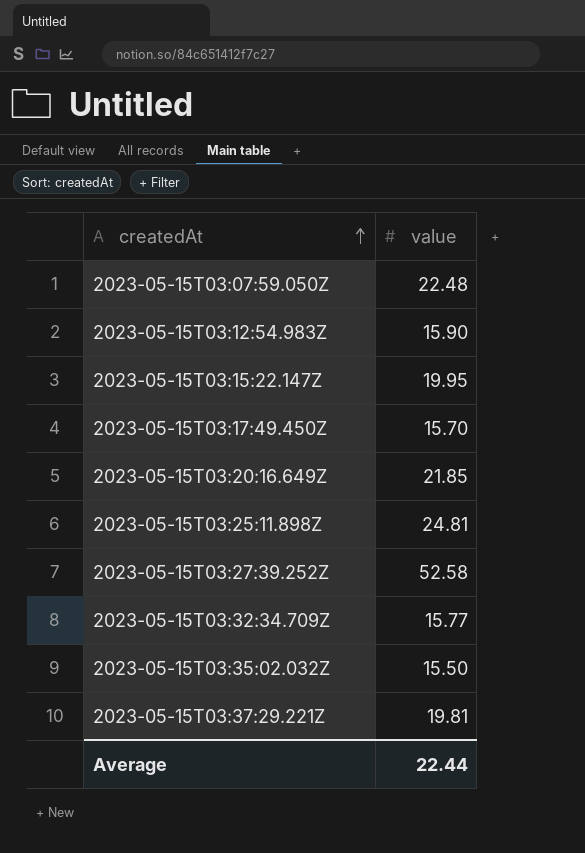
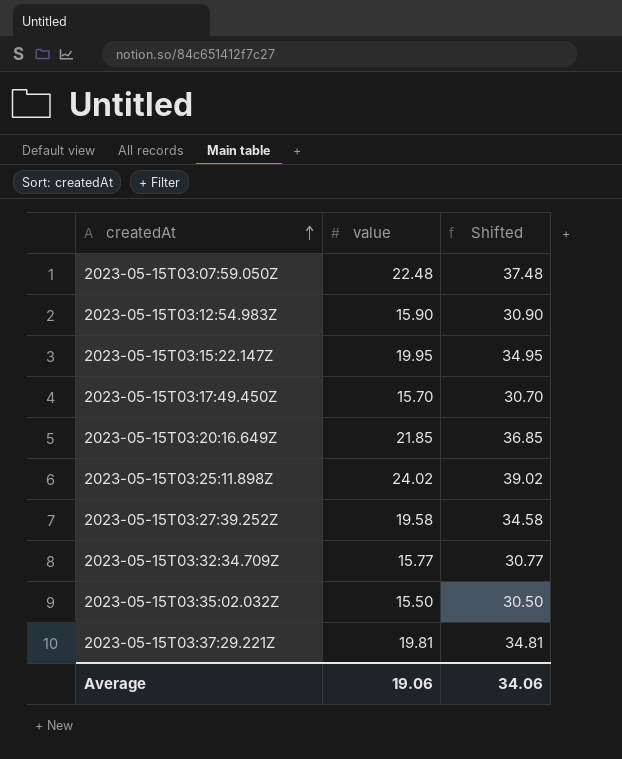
column Shifted | formula: none -> [value] + 15
2023-05-15T03:25:11.898Z | value: 24.81 -> 24.02
2023-05-15T03:27:39.252Z | value: 52.58 -> 19.58
Average | value: 22.44 -> 19.06

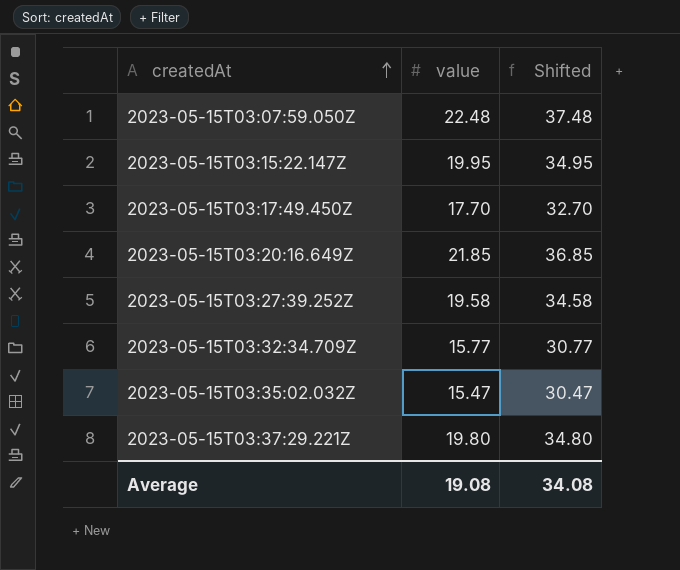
row 2023-05-15T03:12:54.983Z: 15.90 | 30.90 -> none
row 2023-05-15T03:25:11.898Z: 24.02 | 39.02 -> none
2023-05-15T03:17:49.450Z | value: 15.70 -> 17.70
2023-05-15T03:17:49.450Z | Shifted: 30.70 -> 32.70
2023-05-15T03:35:02.032Z | value: 15.50 -> 15.47
2023-05-15T03:35:02.032Z | Shifted: 30.50 -> 30.47
2023-05-15T03:37:29.221Z | value: 19.81 -> 19.80
2023-05-15T03:37:29.221Z | Shifted: 34.81 -> 34.80
Average | value: 19.06 -> 19.08
Average | Shifted: 34.06 -> 34.08

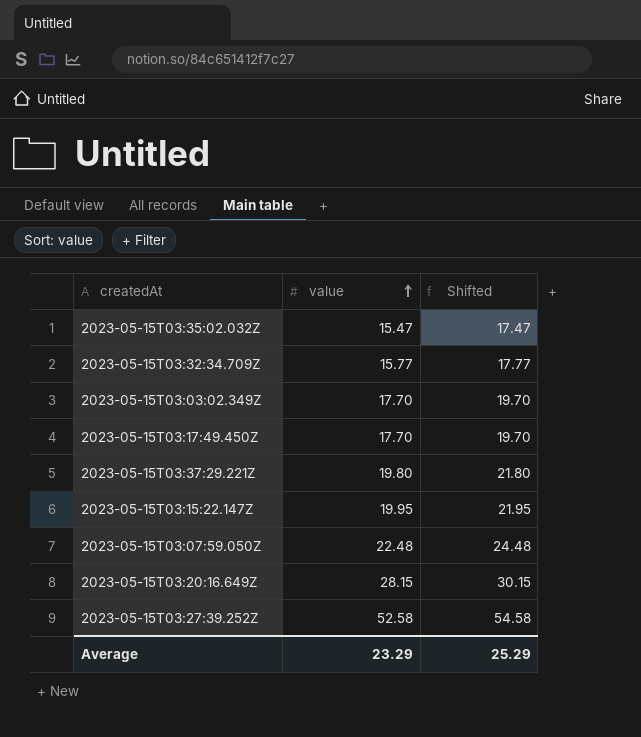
row order: createdAt ascending -> value ascending
column Shifted | formula: [value] + 15 -> [value] + 2
row 2023-05-15T03:03:02.349Z: none -> 17.70 | 19.70
2023-05-15T03:20:16.649Z | value: 21.85 -> 28.15
2023-05-15T03:27:39.252Z | value: 19.58 -> 52.58
Average | value: 19.08 -> 23.29
Average | Shifted: 34.08 -> 25.29

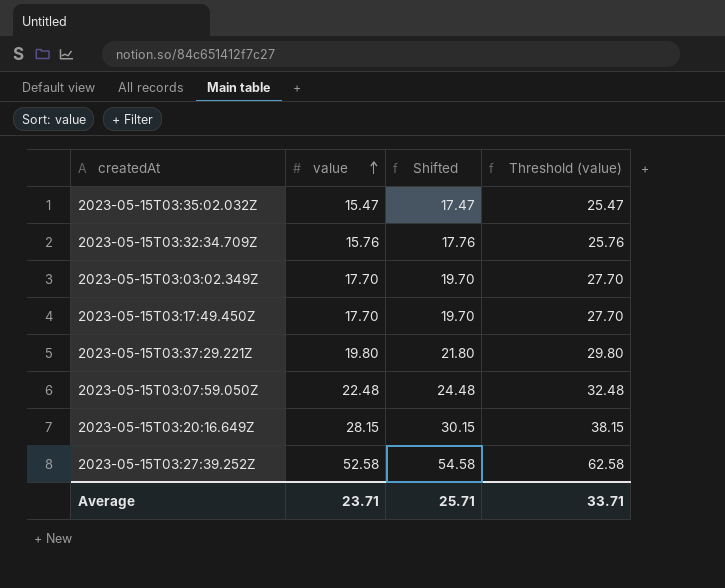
column Threshold (value) | formula: none -> [value] + 10
row 2023-05-15T03:15:22.147Z: 19.95 | 21.95 -> none
2023-05-15T03:32:34.709Z | value: 15.77 -> 15.76
2023-05-15T03:32:34.709Z | Shifted: 17.77 -> 17.76
Average | value: 23.29 -> 23.71
Average | Shifted: 25.29 -> 25.71

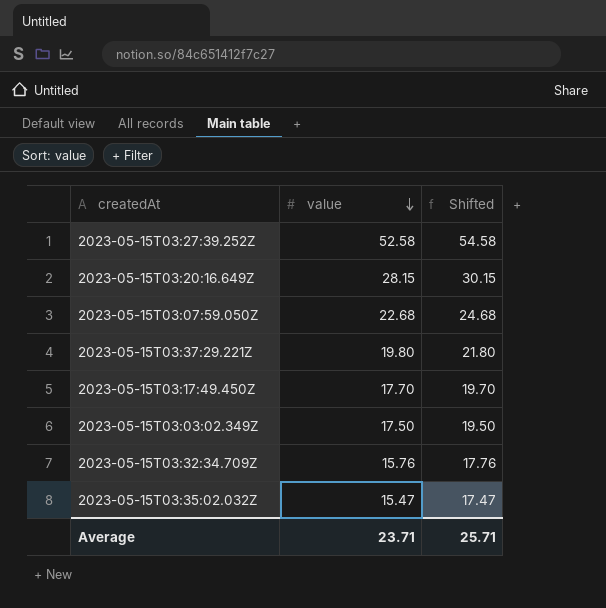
row order: value ascending -> value descending
column Threshold (value) | formula: [value] + 10 -> none
2023-05-15T03:07:59.050Z | value: 22.48 -> 22.68
2023-05-15T03:07:59.050Z | Shifted: 24.48 -> 24.68
2023-05-15T03:03:02.349Z | value: 17.70 -> 17.50
2023-05-15T03:03:02.349Z | Shifted: 19.70 -> 19.50

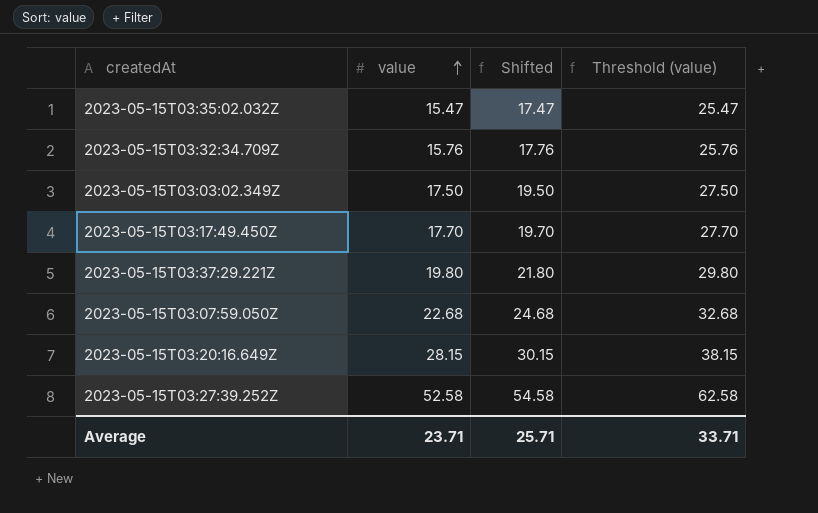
row order: value descending -> value ascending
column Threshold (value) | formula: none -> [value] + 10

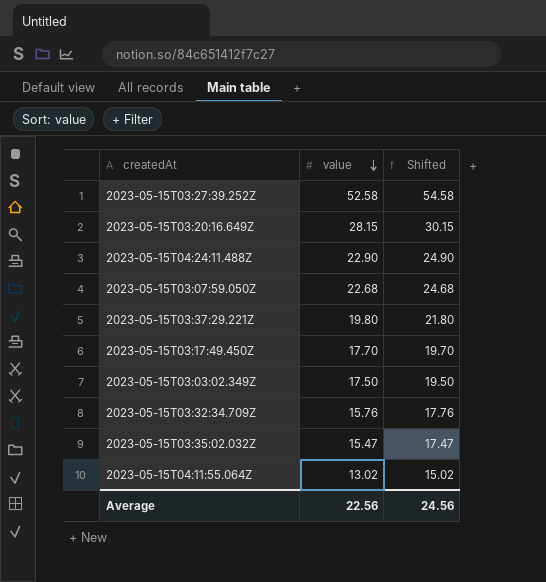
row order: value ascending -> value descending
column Threshold (value) | formula: [value] + 10 -> none
row 2023-05-15T04:24:11.488Z: none -> 22.90 | 24.90
row 2023-05-15T04:11:55.064Z: none -> 13.02 | 15.02
Average | value: 23.71 -> 22.56
Average | Shifted: 25.71 -> 24.56

